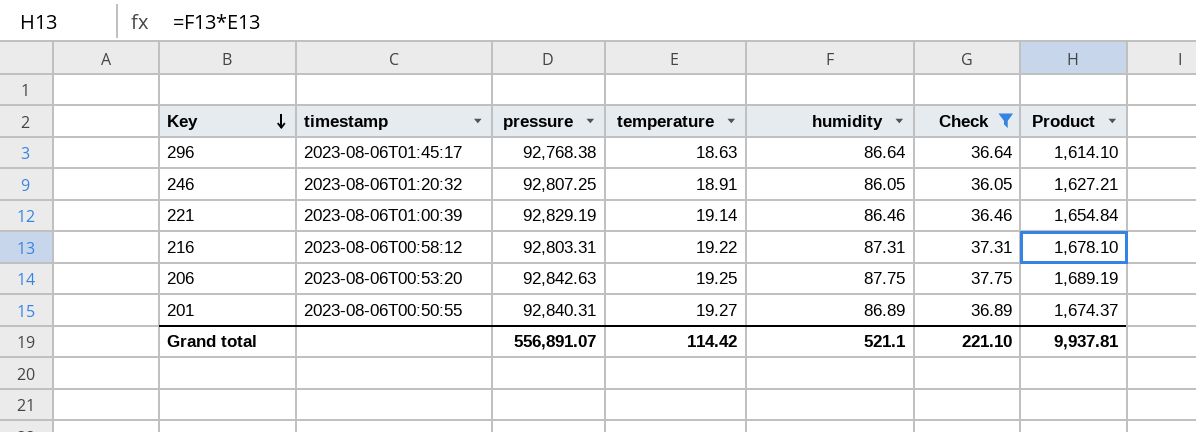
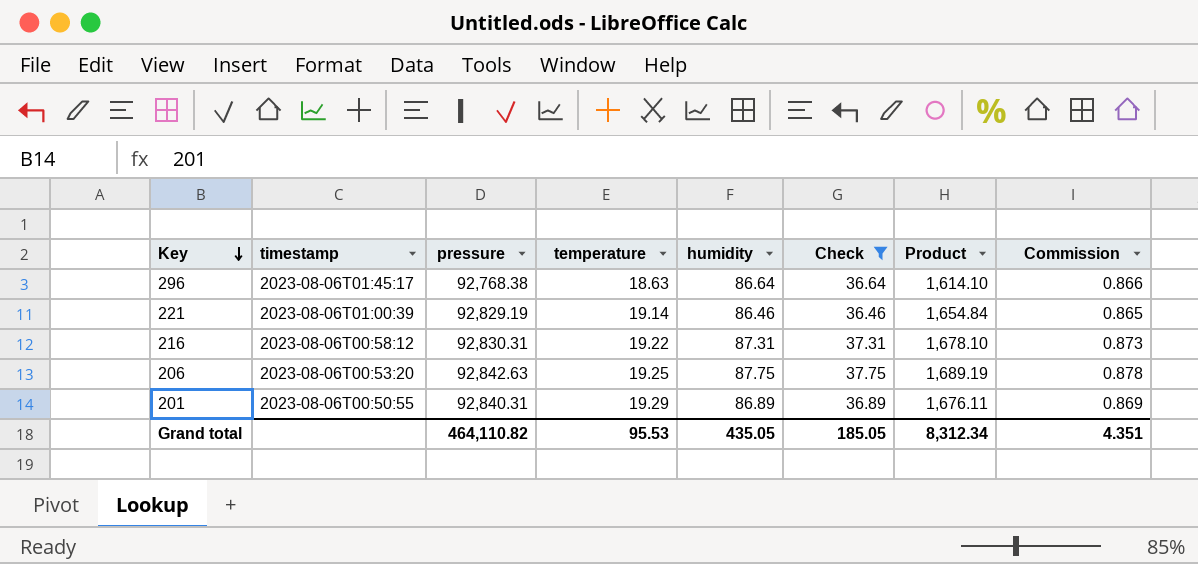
column Commission | formula: none -> [humidity] * 0.01
row 246: 2023-08-06T01:20:32 | 92,807.25 | 18.91 | 86.05 | 36.05 | 1,627.21 -> none
216 | pressure: 92,803.31 -> 92,830.31
201 | temperature: 19.27 -> 19.29
201 | Product: 1,674.37 -> 1,676.11
Grand total | pressure: 556,891.07 -> 464,110.82
Grand total | temperature: 114.42 -> 95.53
Grand total | humidity: 521.1 -> 435.05
Grand total | Check: 221.10 -> 185.05
Grand total | Product: 9,937.81 -> 8,312.34

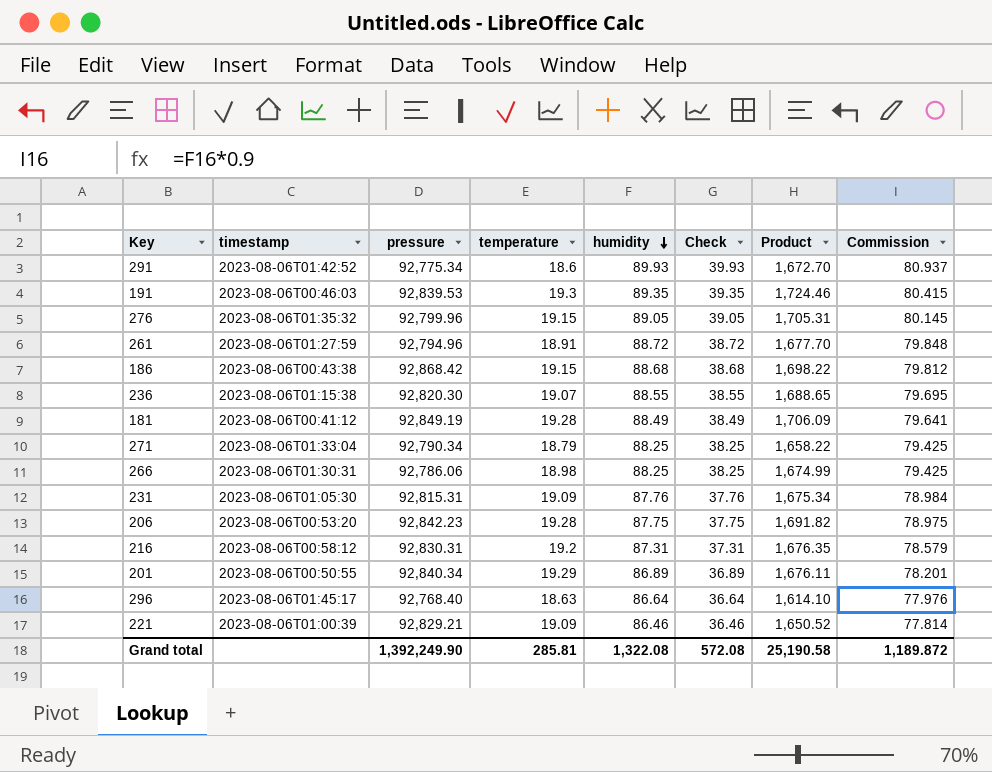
filter: Check <= 37.75 -> none
row order: Key descending -> humidity descending
column Commission | formula: [humidity] * 0.01 -> [humidity] * 0.9
206 | pressure: 92,842.63 -> 92,842.23
206 | temperature: 19.25 -> 19.28
206 | Product: 1,689.19 -> 1,691.82
216 | temperature: 19.22 -> 19.2
216 | Product: 1,678.10 -> 1,676.35
201 | pressure: 92,840.31 -> 92,840.34
296 | pressure: 92,768.38 -> 92,768.40
221 | pressure: 92,829.19 -> 92,829.21
221 | temperature: 19.14 -> 19.09
221 | Product: 1,654.84 -> 1,650.52
Grand total | pressure: 464,110.82 -> 1,392,249.90
Grand total | temperature: 95.53 -> 285.81
Grand total | humidity: 435.05 -> 1,322.08
Grand total | Check: 185.05 -> 572.08
Grand total | Product: 8,312.34 -> 25,190.58
Grand total | Commission: 4.351 -> 1,189.872

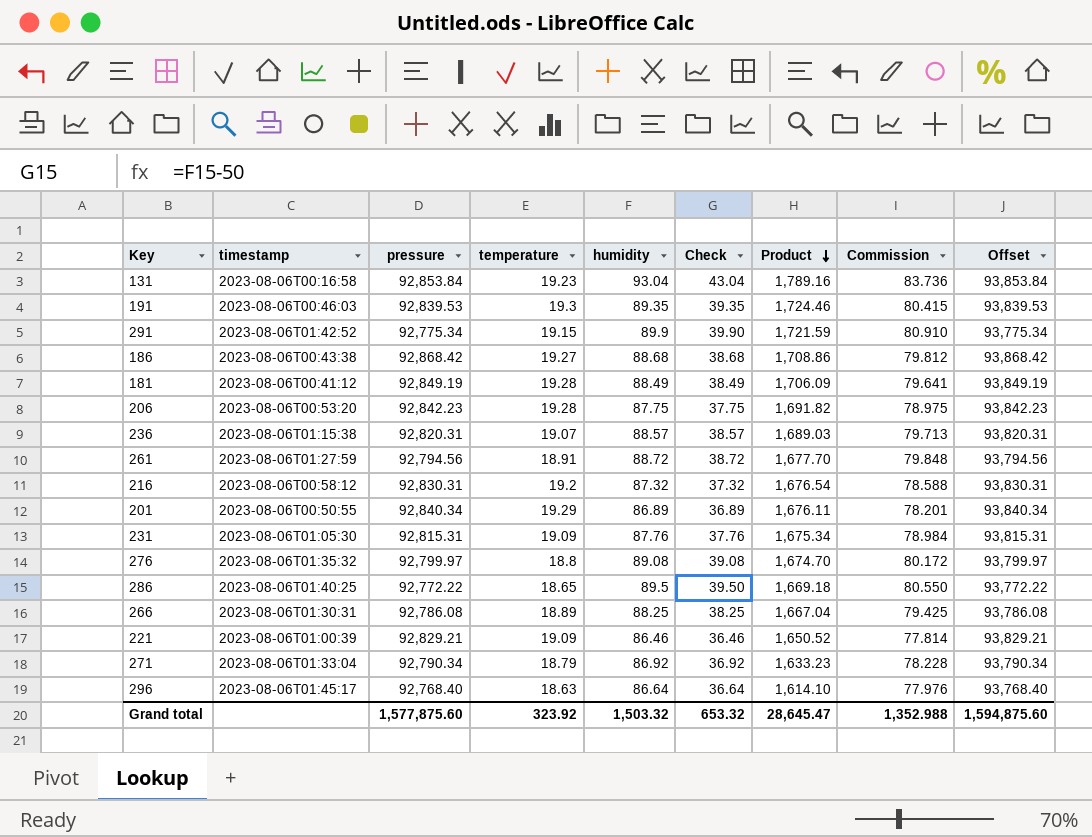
row order: humidity descending -> Product descending
column Offset | formula: none -> [pressure] + 1000
row 131: none -> 2023-08-06T00:16:58 | 92,853.84 | 19.23 | 93.04 | 43.04 | 1,789.16 | 83.736 | 93,853.84
291 | temperature: 18.6 -> 19.15
291 | humidity: 89.93 -> 89.9
291 | Check: 39.93 -> 39.90
291 | Product: 1,672.70 -> 1,721.59
291 | Commission: 80.937 -> 80.910
186 | temperature: 19.15 -> 19.27
186 | Product: 1,698.22 -> 1,708.86
236 | pressure: 92,820.30 -> 92,820.31
236 | humidity: 88.55 -> 88.57
236 | Check: 38.55 -> 38.57
236 | Product: 1,688.65 -> 1,689.03
236 | Commission: 79.695 -> 79.713
261 | pressure: 92,794.96 -> 92,794.56
216 | humidity: 87.31 -> 87.32
216 | Check: 37.31 -> 37.32
216 | Product: 1,676.35 -> 1,676.54
216 | Commission: 78.579 -> 78.588
276 | pressure: 92,799.96 -> 92,799.97
276 | temperature: 19.15 -> 18.8
276 | humidity: 89.05 -> 89.08
276 | Check: 39.05 -> 39.08
276 | Product: 1,705.31 -> 1,674.70
276 | Commission: 80.145 -> 80.172
row 286: none -> 2023-08-06T01:40:25 | 92,772.22 | 18.65 | 89.5 | 39.50 | 1,669.18 | 80.550 | 93,772.22
266 | pressure: 92,786.06 -> 92,786.08
266 | temperature: 18.98 -> 18.89
266 | Product: 1,674.99 -> 1,667.04
271 | humidity: 88.25 -> 86.92
271 | Check: 38.25 -> 36.92
271 | Product: 1,658.22 -> 1,633.23
271 | Commission: 79.425 -> 78.228
Grand total | pressure: 1,392,249.90 -> 1,577,875.60
Grand total | temperature: 285.81 -> 323.92
Grand total | humidity: 1,322.08 -> 1,503.32
Grand total | Check: 572.08 -> 653.32
Grand total | Product: 25,190.58 -> 28,645.47
Grand total | Commission: 1,189.872 -> 1,352.988

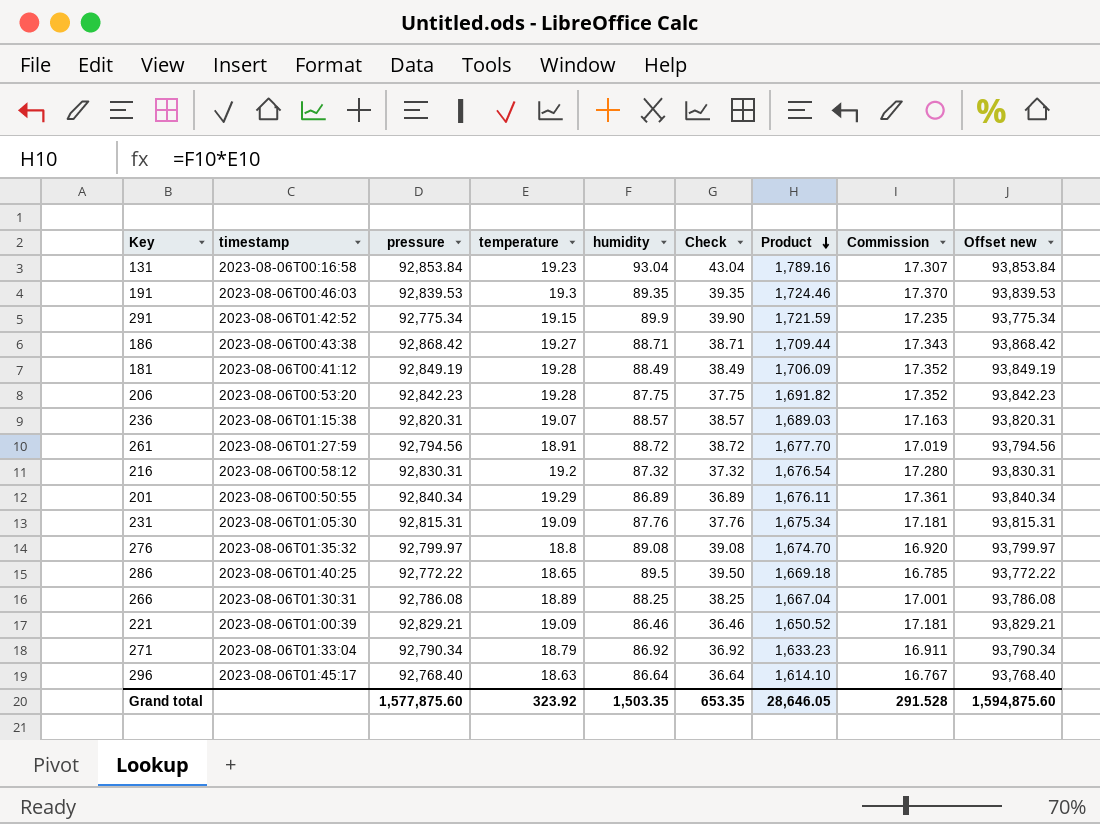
column Commission | formula: [humidity] * 0.9 -> [temperature] * 0.9
column name: Offset -> Offset new
186 | humidity: 88.68 -> 88.71
186 | Check: 38.68 -> 38.71
186 | Product: 1,708.86 -> 1,709.44
Grand total | humidity: 1,503.32 -> 1,503.35
Grand total | Check: 653.32 -> 653.35
Grand total | Product: 28,645.47 -> 28,646.05
Grand total | Commission: 1,352.988 -> 291.528

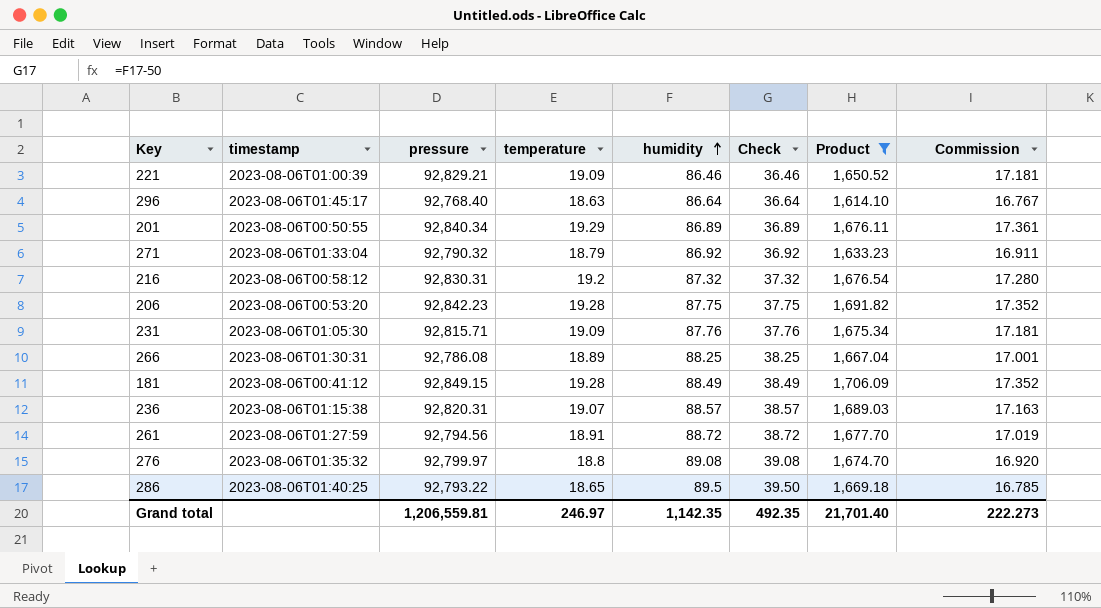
filter: none -> Product <= 1,706.09
row order: Product descending -> humidity ascending
column Offset new | formula: [pressure] + 1000 -> none
271 | pressure: 92,790.34 -> 92,790.32
231 | pressure: 92,815.31 -> 92,815.71
181 | pressure: 92,849.19 -> 92,849.15
286 | pressure: 92,772.22 -> 92,793.22
Grand total | pressure: 1,577,875.60 -> 1,206,559.81
Grand total | temperature: 323.92 -> 246.97
Grand total | humidity: 1,503.35 -> 1,142.35
Grand total | Check: 653.35 -> 492.35
Grand total | Product: 28,646.05 -> 21,701.40
Grand total | Commission: 291.528 -> 222.273

